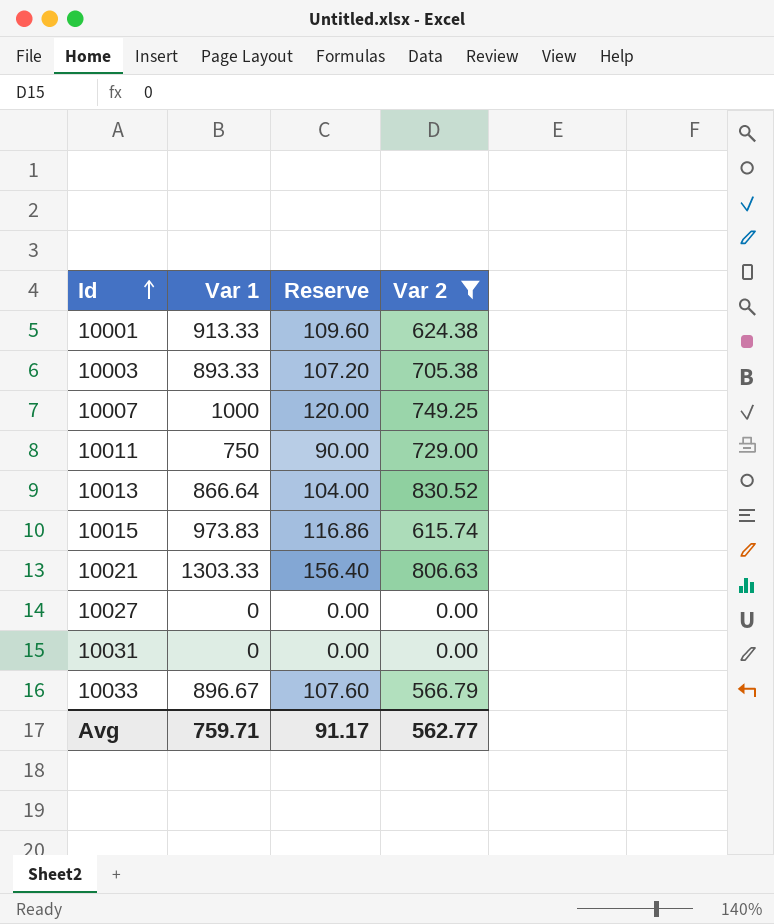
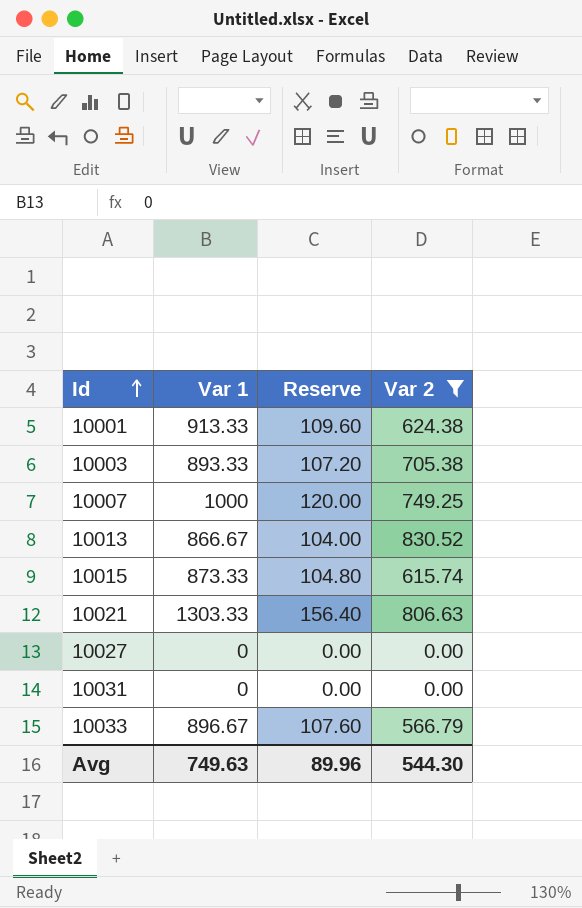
row 10011: 750 | 90.00 | 729.00 -> none
10013 | Var 1: 866.64 -> 866.67
10015 | Var 1: 973.83 -> 873.33
10015 | Reserve: 116.86 -> 104.80
Avg | Var 1: 759.71 -> 749.63
Avg | Reserve: 91.17 -> 89.96
Avg | Var 2: 562.77 -> 544.30

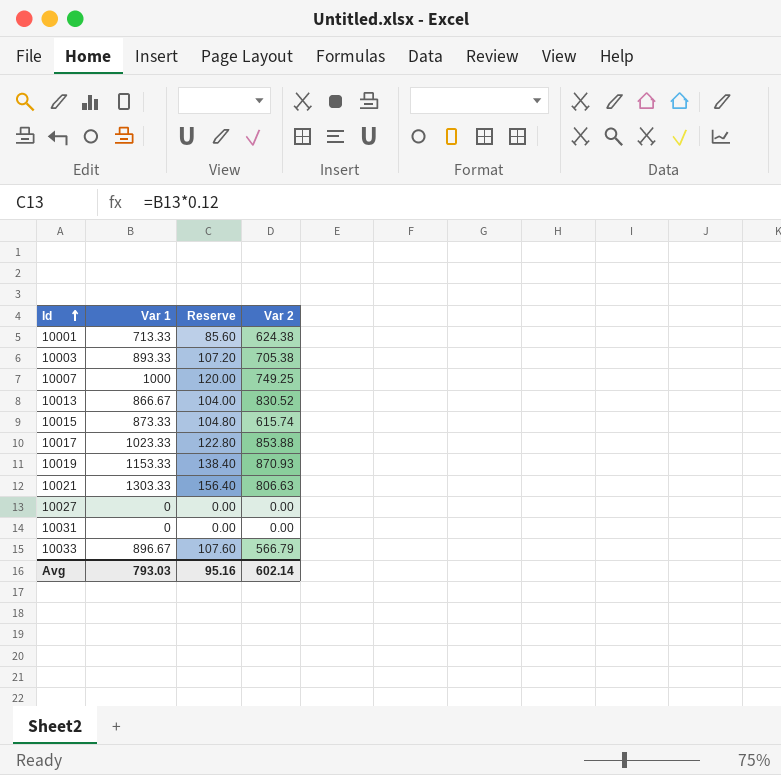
filter: Var 2 <= 830.52 -> none
10001 | Var 1: 913.33 -> 713.33
10001 | Reserve: 109.60 -> 85.60
Avg | Var 1: 749.63 -> 793.03
Avg | Reserve: 89.96 -> 95.16
Avg | Var 2: 544.30 -> 602.14

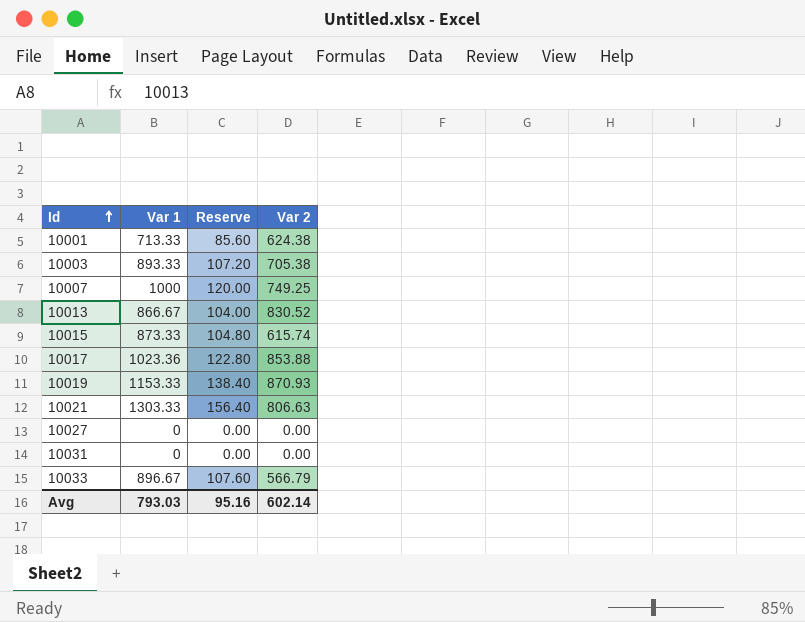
10017 | Var 1: 1023.33 -> 1023.36

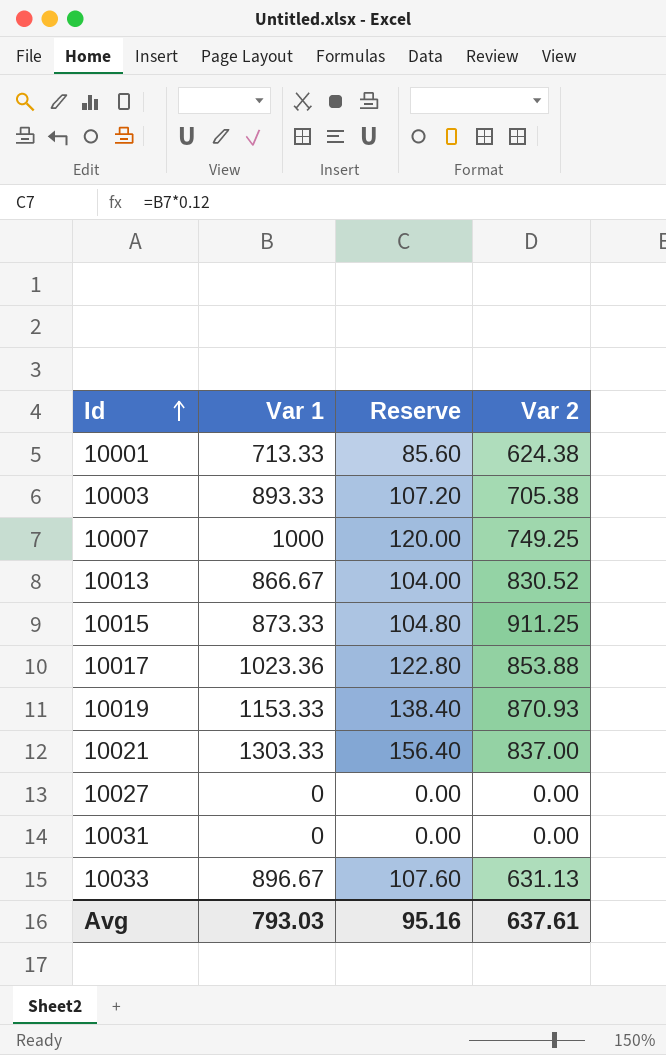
10015 | Var 2: 615.74 -> 911.25
10021 | Var 2: 806.63 -> 837.00
10033 | Var 2: 566.79 -> 631.13
Avg | Var 2: 602.14 -> 637.61

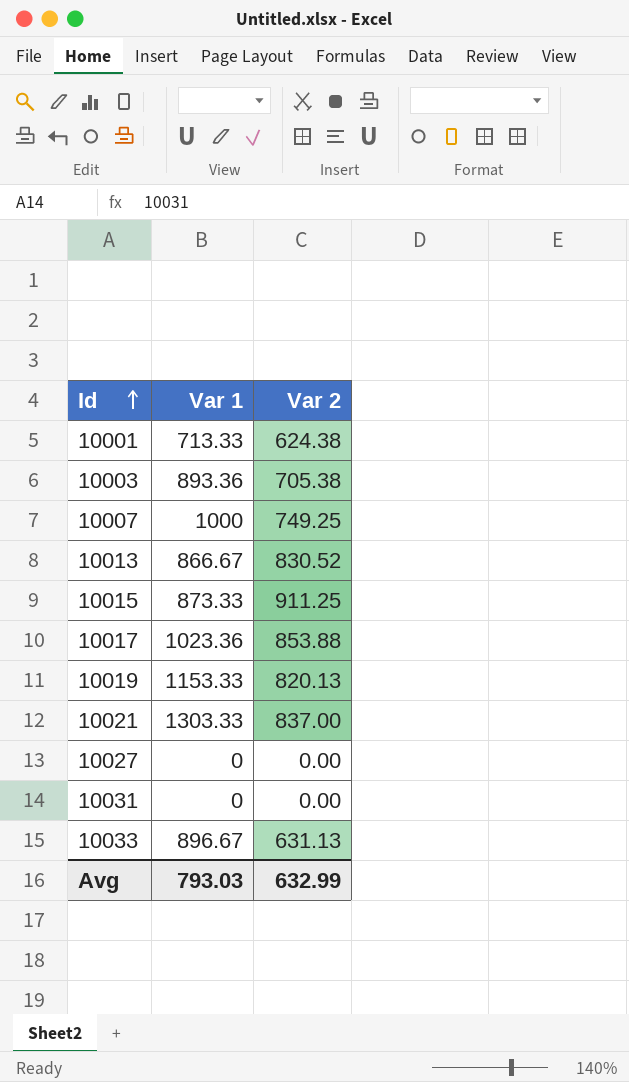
column Reserve | formula: [Var 1] * 0.12 -> none
10003 | Var 1: 893.33 -> 893.36
10019 | Var 2: 870.93 -> 820.13
Avg | Var 2: 637.61 -> 632.99

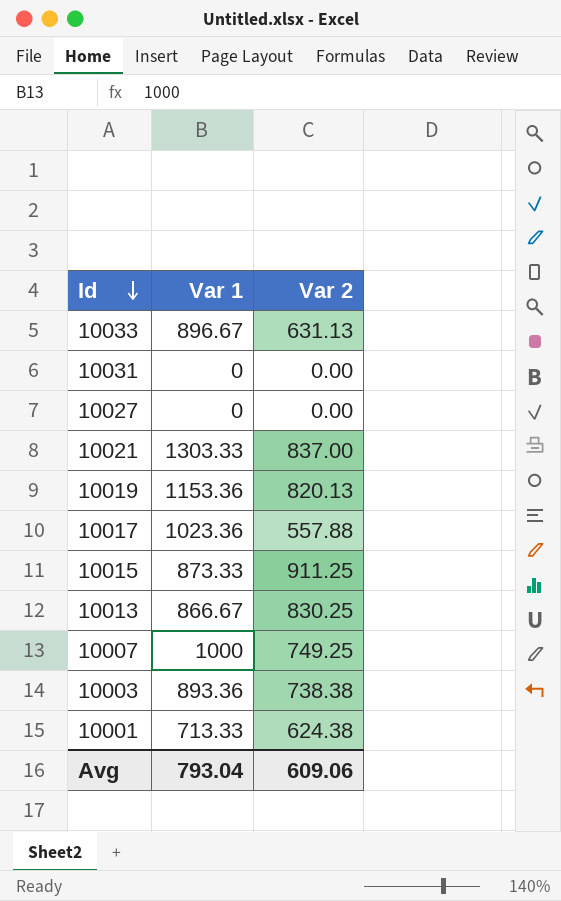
row order: Id ascending -> Id descending
10019 | Var 1: 1153.33 -> 1153.36
10017 | Var 2: 853.88 -> 557.88
10013 | Var 2: 830.52 -> 830.25
10003 | Var 2: 705.38 -> 738.38
Avg | Var 1: 793.03 -> 793.04
Avg | Var 2: 632.99 -> 609.06

